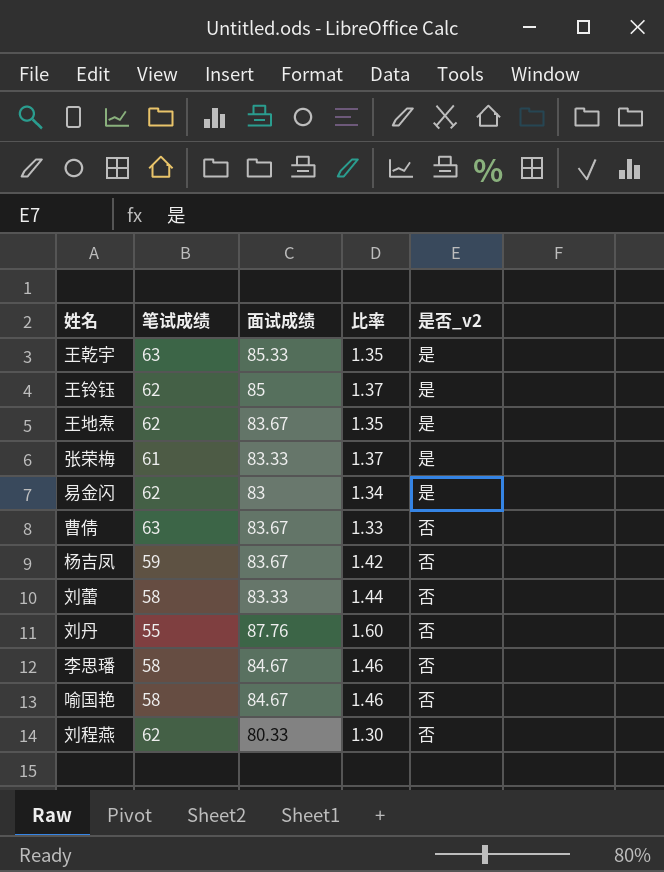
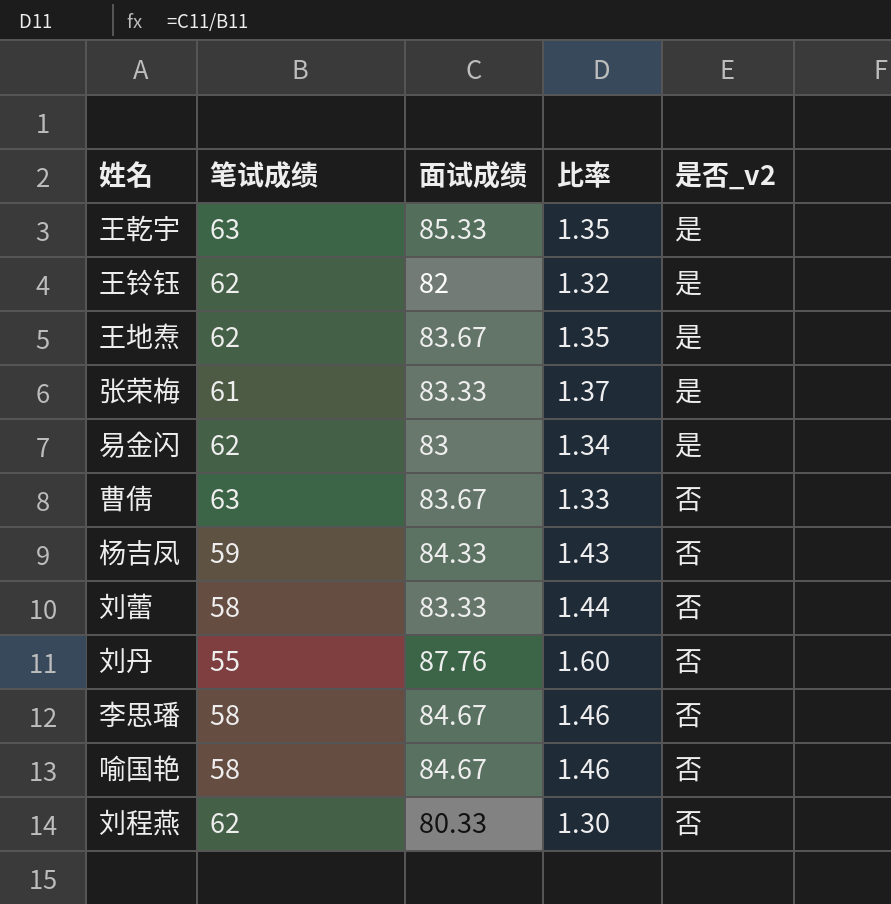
王铃钰 | 面试成绩: 85 -> 82
王铃钰 | 比率: 1.37 -> 1.32
杨吉凤 | 面试成绩: 83.67 -> 84.33
杨吉凤 | 比率: 1.42 -> 1.43

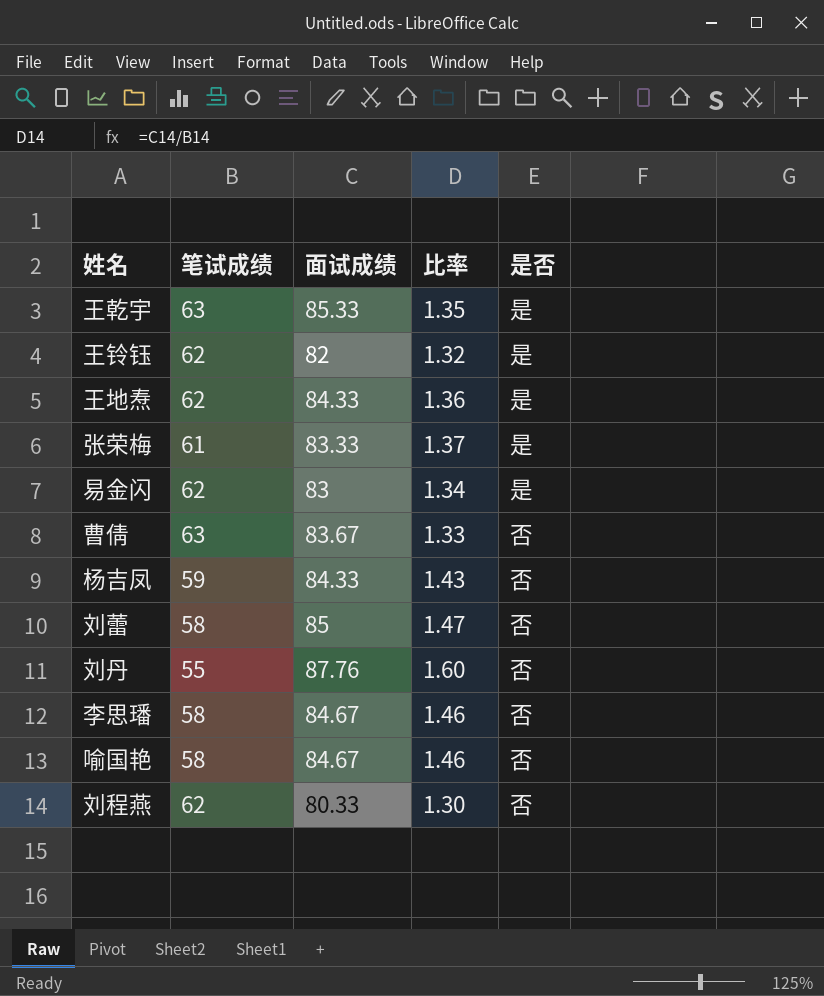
column name: 是否_v2 -> 是否
王地焘 | 面试成绩: 83.67 -> 84.33
王地焘 | 比率: 1.35 -> 1.36
刘蕾 | 面试成绩: 83.33 -> 85
刘蕾 | 比率: 1.44 -> 1.47

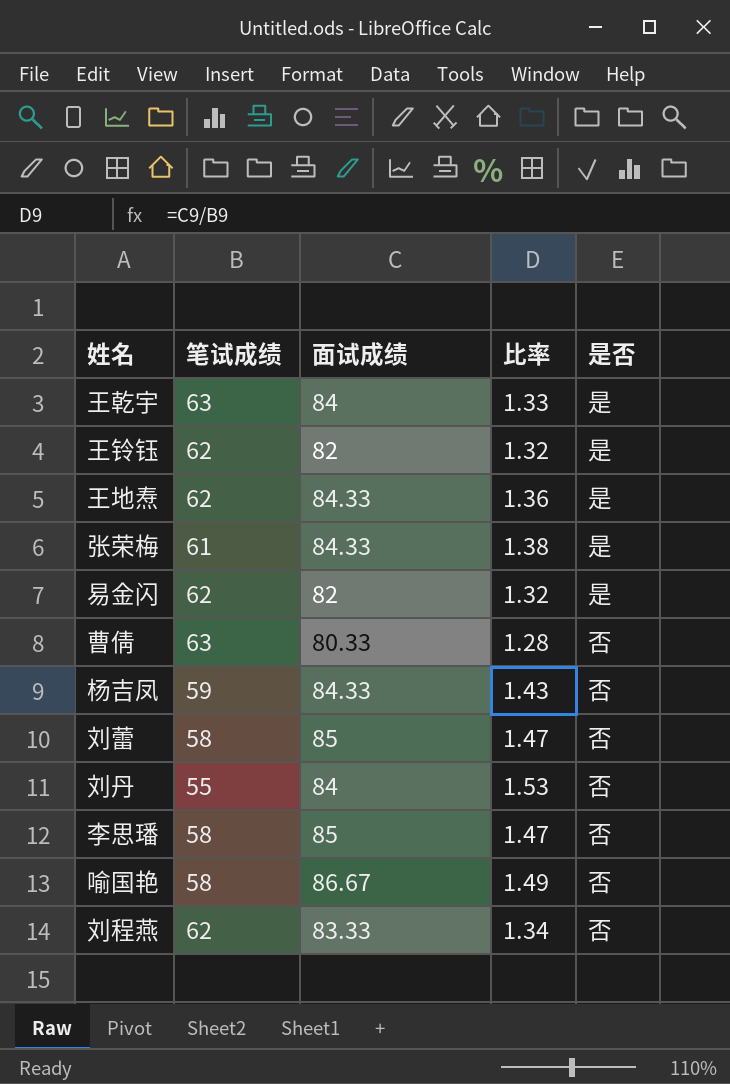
王乾宇 | 面试成绩: 85.33 -> 84
王乾宇 | 比率: 1.35 -> 1.33
张荣梅 | 面试成绩: 83.33 -> 84.33
张荣梅 | 比率: 1.37 -> 1.38
易金闪 | 面试成绩: 83 -> 82
易金闪 | 比率: 1.34 -> 1.32
曹倩 | 面试成绩: 83.67 -> 80.33
曹倩 | 比率: 1.33 -> 1.28
刘丹 | 面试成绩: 87.76 -> 84
刘丹 | 比率: 1.60 -> 1.53
李思璠 | 面试成绩: 84.67 -> 85
李思璠 | 比率: 1.46 -> 1.47
喻国艳 | 面试成绩: 84.67 -> 86.67
喻国艳 | 比率: 1.46 -> 1.49
刘程燕 | 面试成绩: 80.33 -> 83.33
刘程燕 | 比率: 1.30 -> 1.34

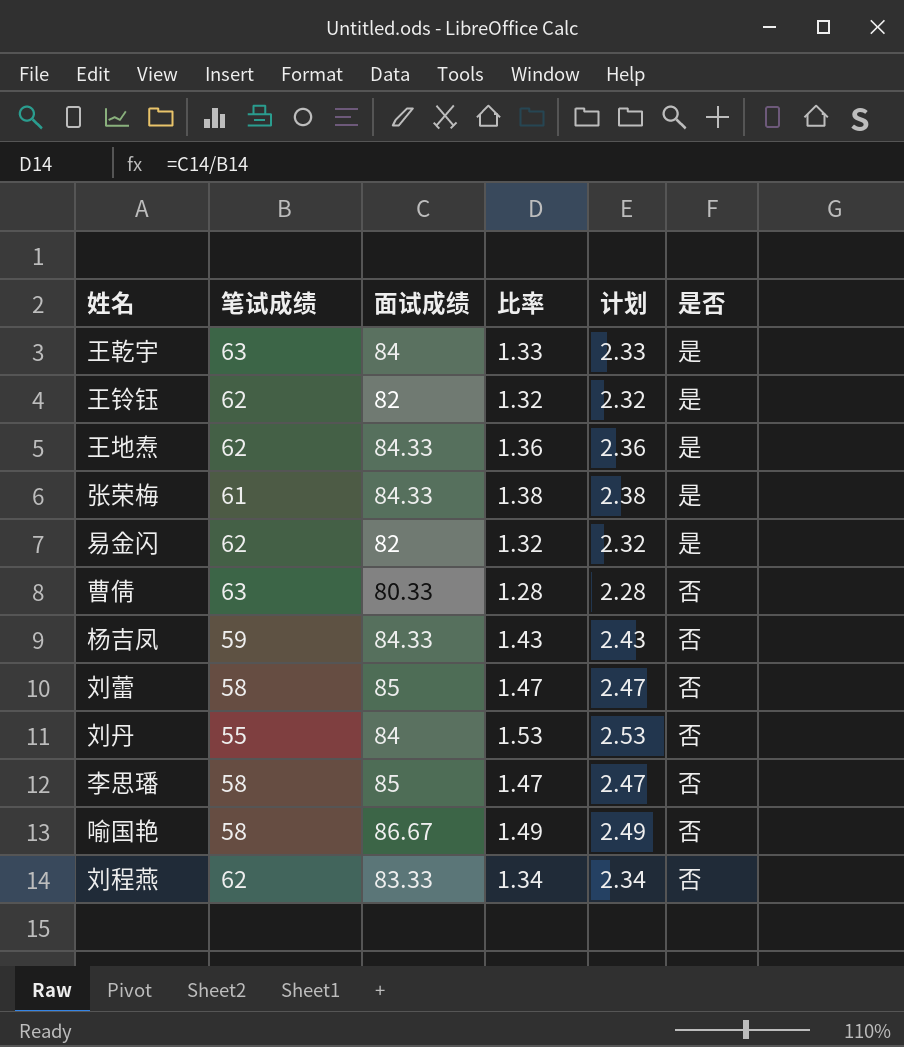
column 计划 | formula: none -> [比率] + 1

